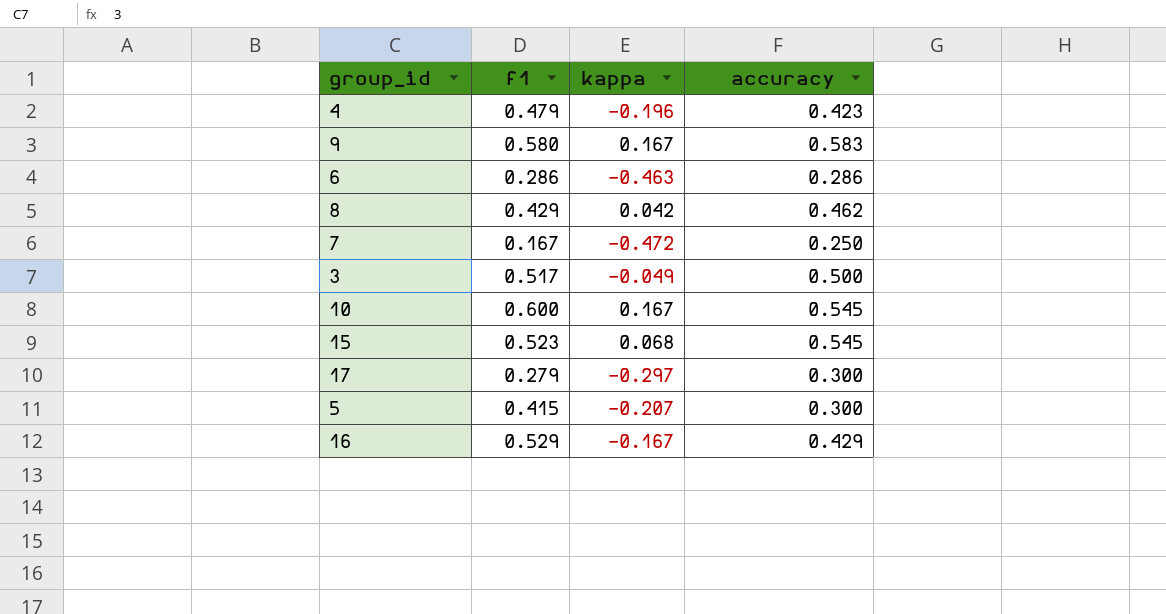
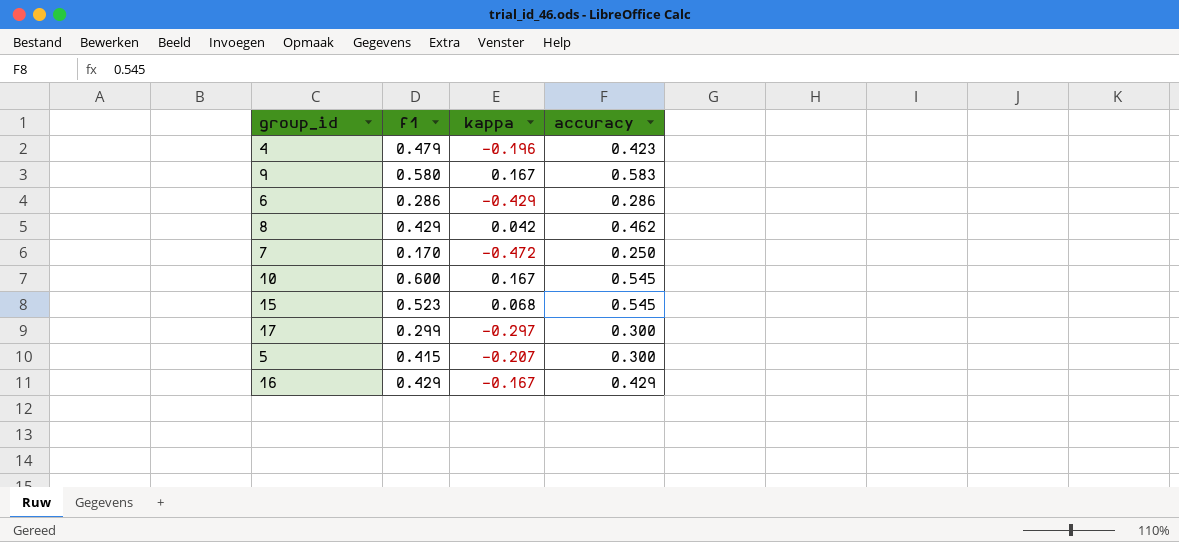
row 3: 0.517 | -0.049 | 0.500 -> none
6 | kappa: -0.463 -> -0.429
7 | f1: 0.167 -> 0.170
17 | f1: 0.279 -> 0.299
16 | f1: 0.529 -> 0.429

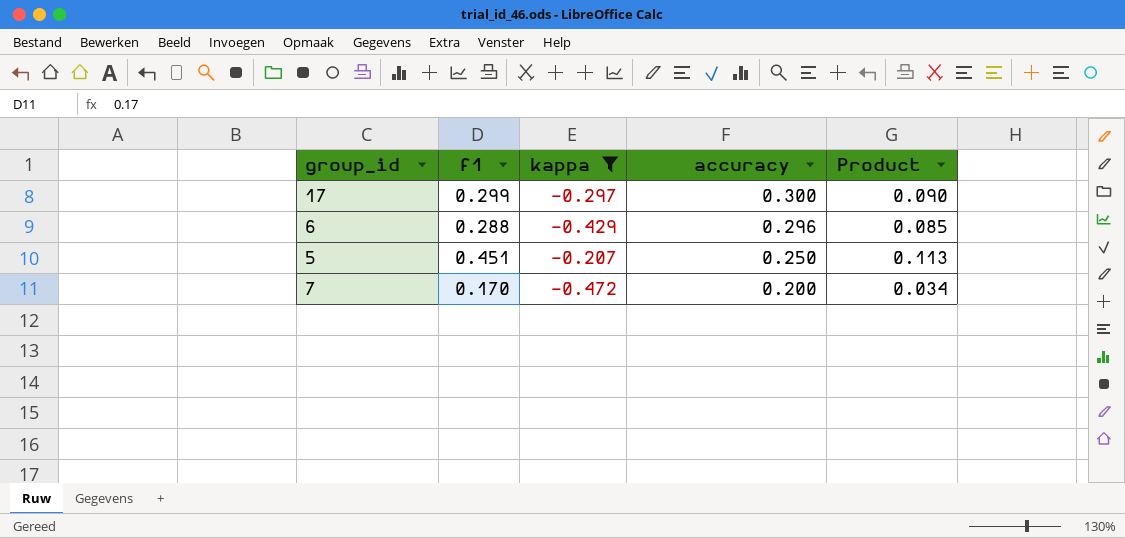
filter: none -> kappa <= -0.207
row order: none -> accuracy descending
column Product | formula: none -> [f1] * [accuracy]
6 | f1: 0.286 -> 0.288
6 | accuracy: 0.286 -> 0.296
5 | f1: 0.415 -> 0.451
5 | accuracy: 0.300 -> 0.250
7 | accuracy: 0.250 -> 0.200

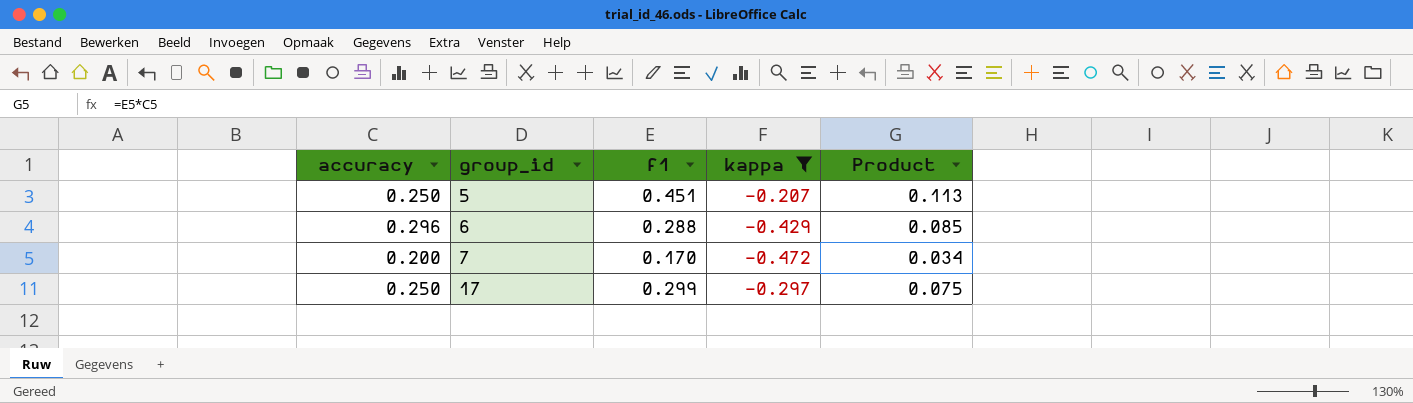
row order: accuracy descending -> group_id ascending
column accuracy | position: 4 -> 1
17 | accuracy: 0.300 -> 0.250
17 | Product: 0.090 -> 0.075

